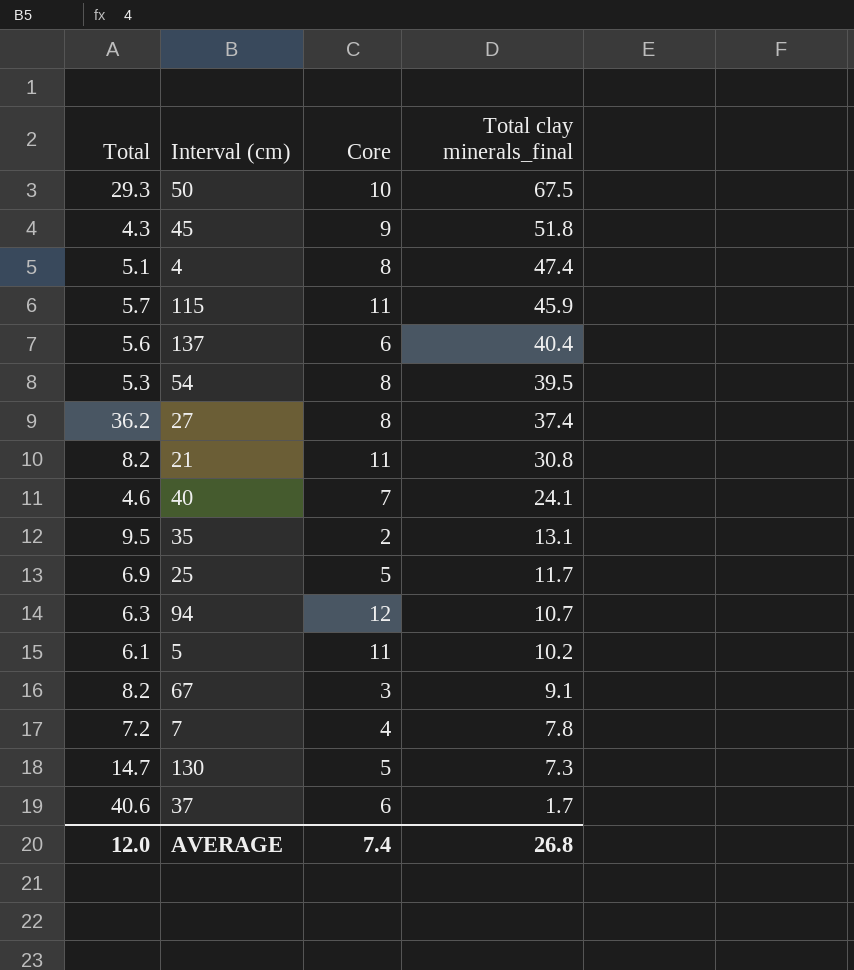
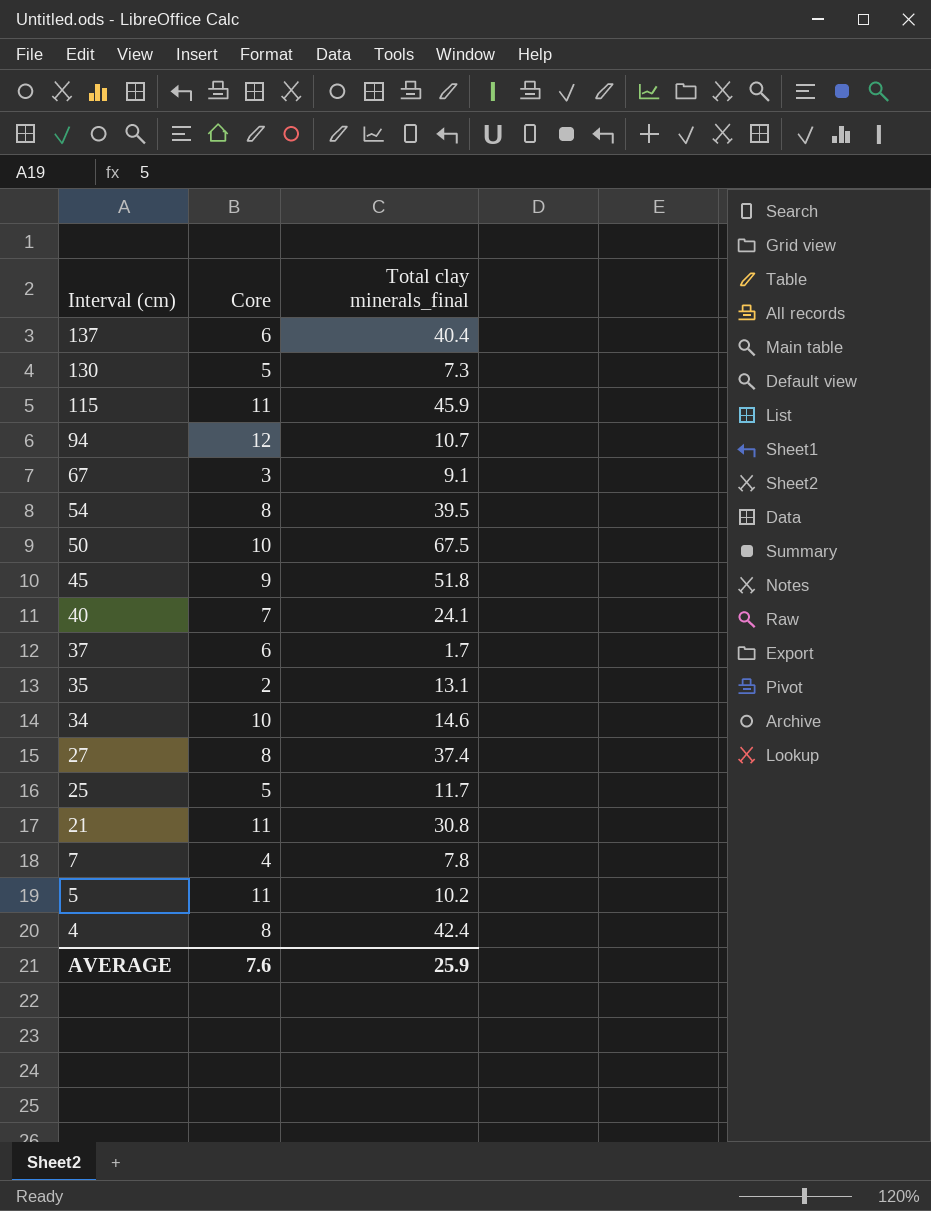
row order: Total clay minerals_final descending -> Interval (cm) descending
column Total | position: 1 -> none
row 34: none -> 10 | 14.6
4 | Total clay minerals_final: 47.4 -> 42.4
AVERAGE | Core: 7.4 -> 7.6
AVERAGE | Total clay minerals_final: 26.8 -> 25.9

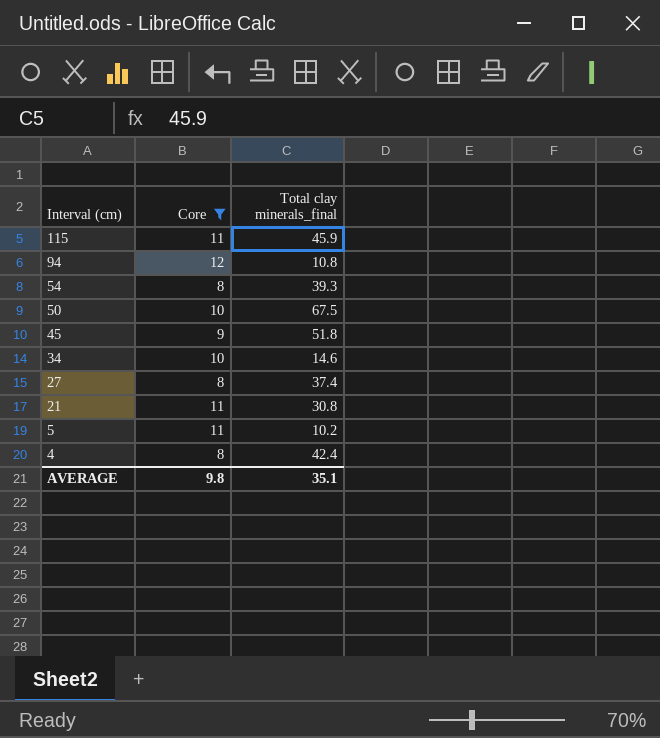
filter: none -> Core >= 8
94 | Total clay minerals_final: 10.7 -> 10.8
54 | Total clay minerals_final: 39.5 -> 39.3
AVERAGE | Core: 7.6 -> 9.8
AVERAGE | Total clay minerals_final: 25.9 -> 35.1

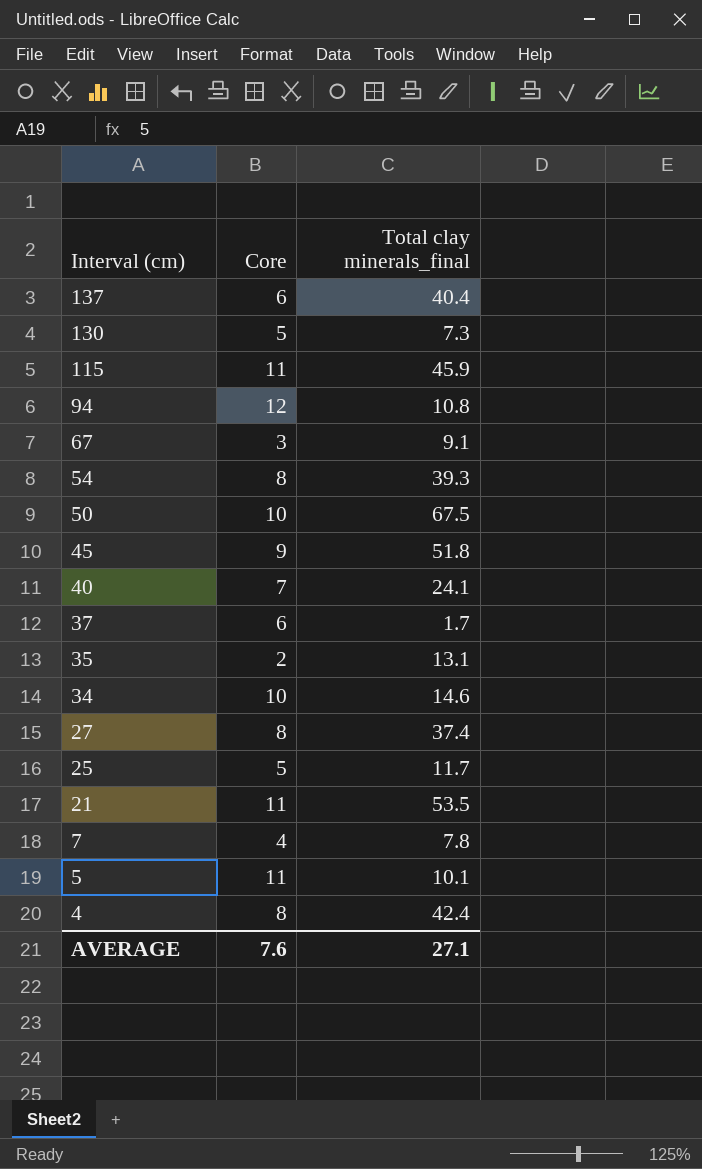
filter: Core >= 8 -> none
21 | Total clay minerals_final: 30.8 -> 53.5
5 | Total clay minerals_final: 10.2 -> 10.1
AVERAGE | Core: 9.8 -> 7.6
AVERAGE | Total clay minerals_final: 35.1 -> 27.1

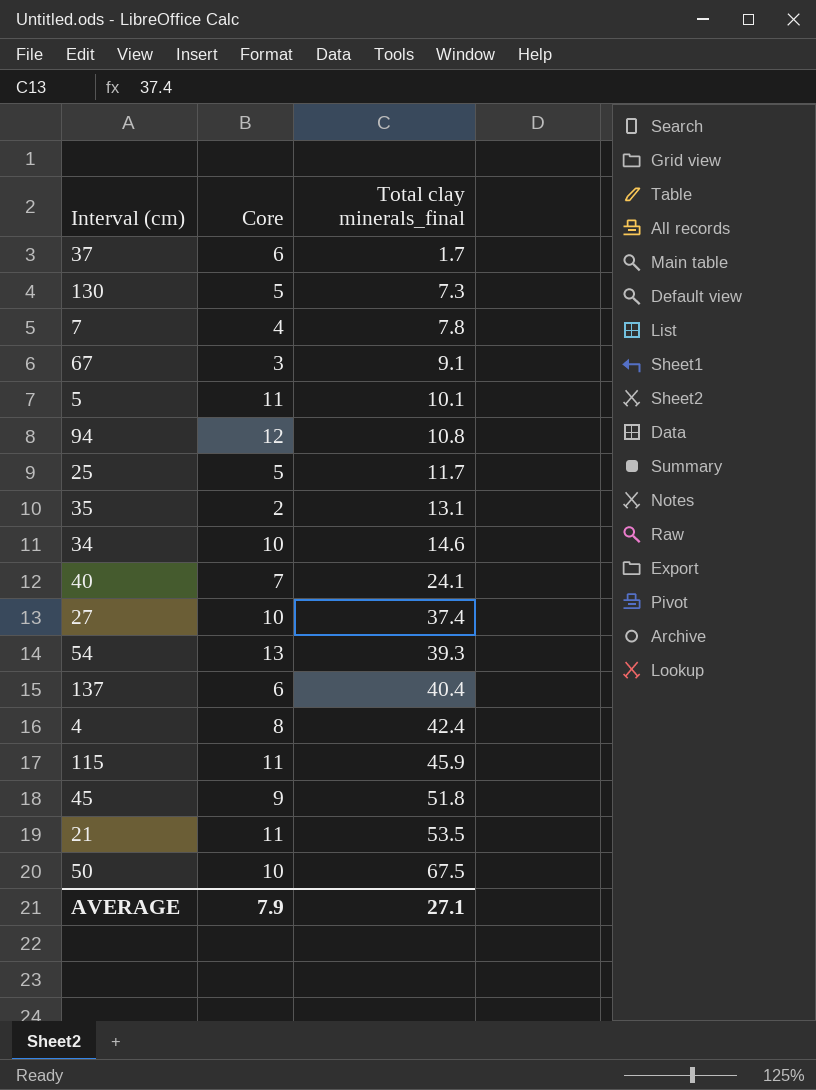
row order: Interval (cm) descending -> Total clay minerals_final ascending
27 | Core: 8 -> 10
54 | Core: 8 -> 13
AVERAGE | Core: 7.6 -> 7.9

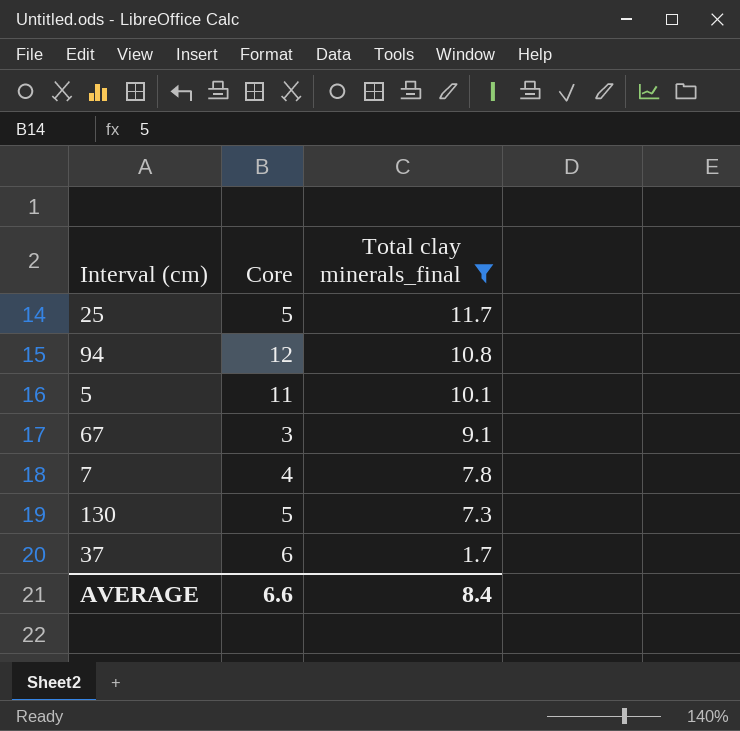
filter: none -> Total clay minerals_final <= 11.7
row order: Total clay minerals_final ascending -> Total clay minerals_final descending
AVERAGE | Core: 7.9 -> 6.6
AVERAGE | Total clay minerals_final: 27.1 -> 8.4

